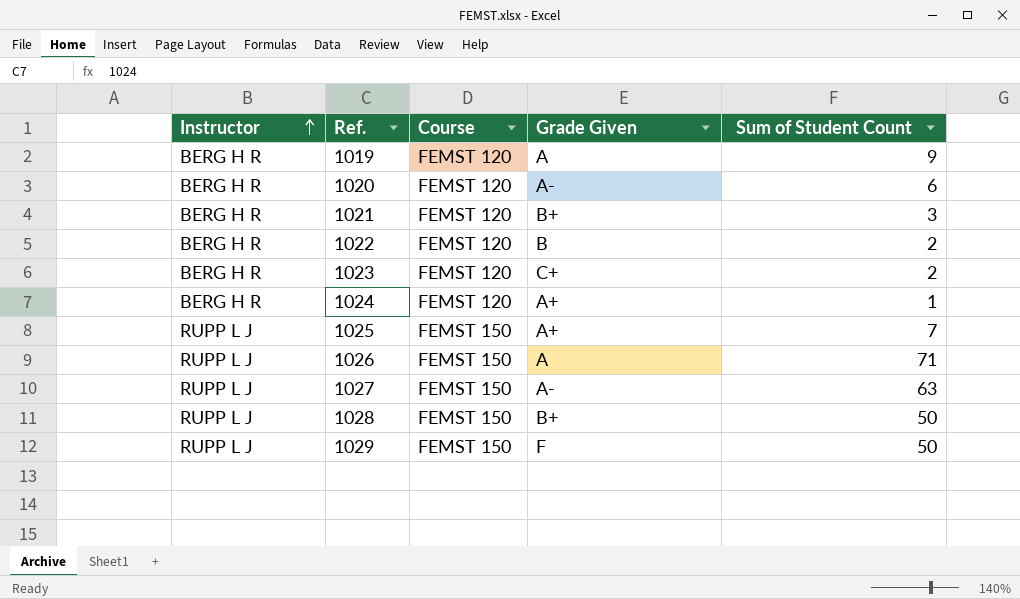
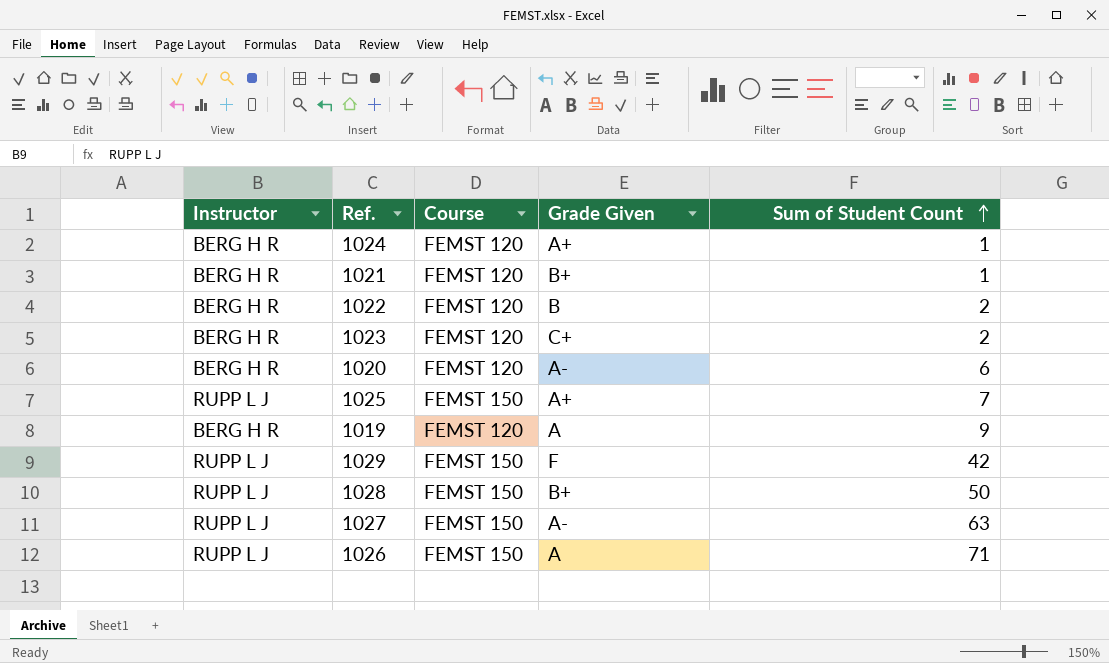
row order: Instructor ascending -> Sum of Student Count ascending
1021 | Sum of Student Count: 3 -> 1
1029 | Sum of Student Count: 50 -> 42

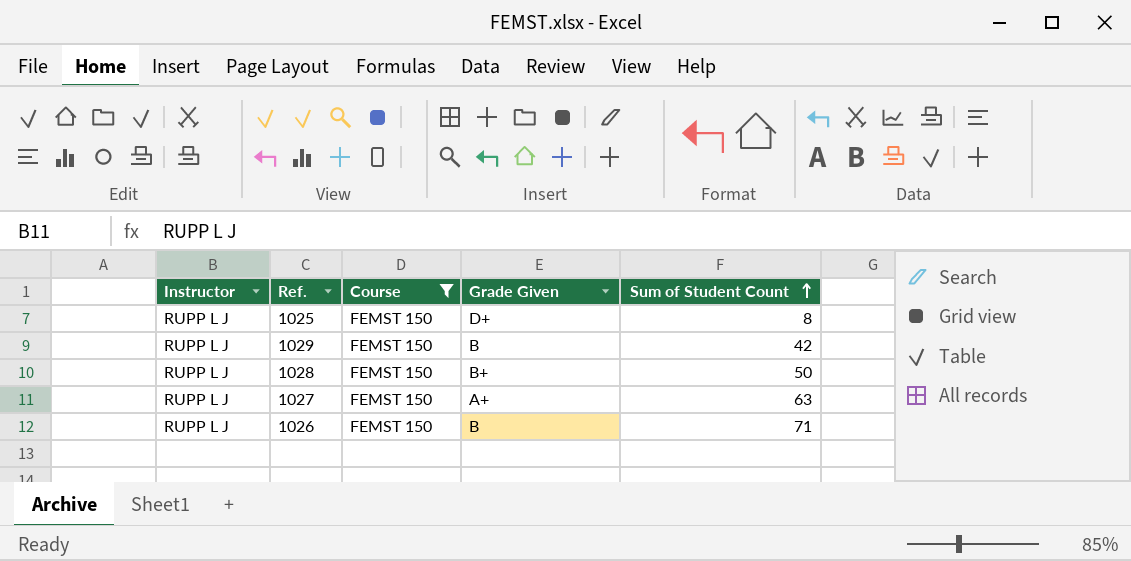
filter: none -> Course = FEMST 150
1025 | Grade Given: A+ -> D+
1025 | Sum of Student Count: 7 -> 8
1029 | Grade Given: F -> B
1027 | Grade Given: A- -> A+
1026 | Grade Given: A -> B

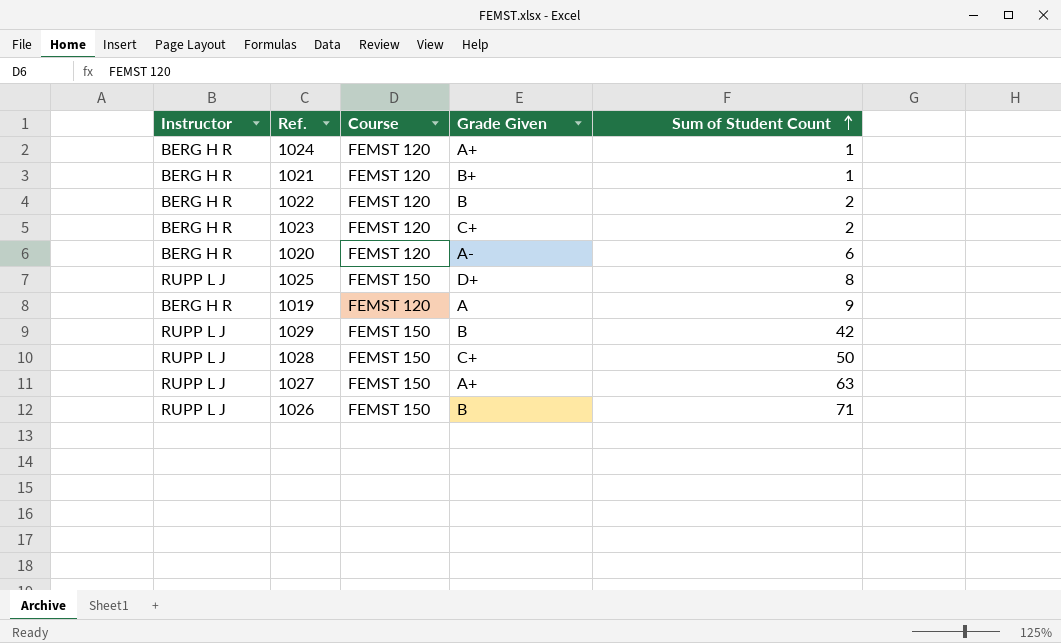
filter: Course = FEMST 150 -> none
1028 | Grade Given: B+ -> C+

